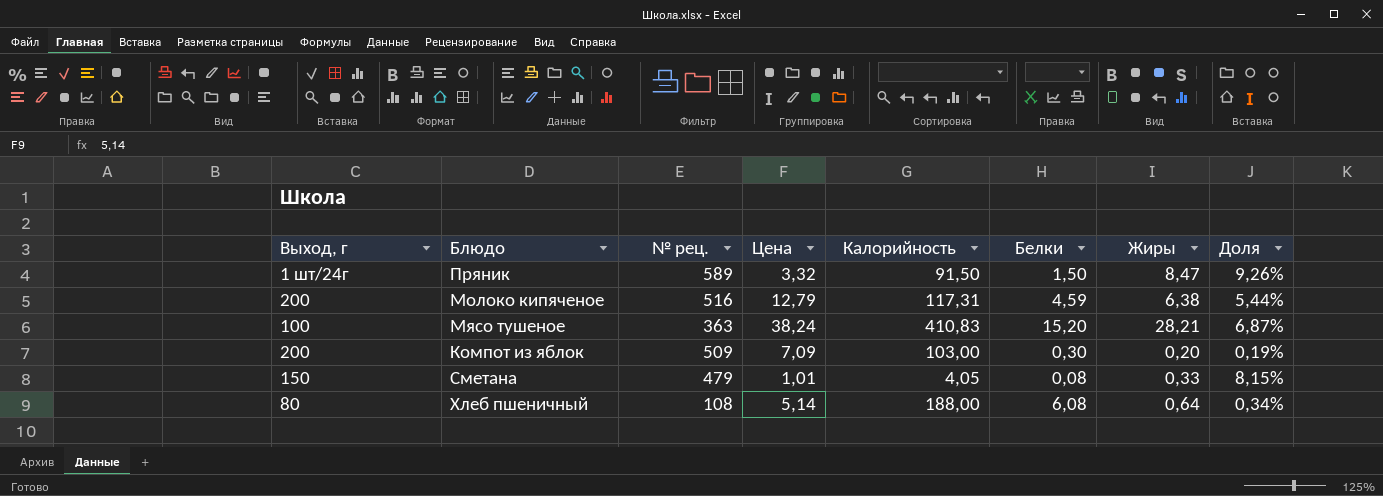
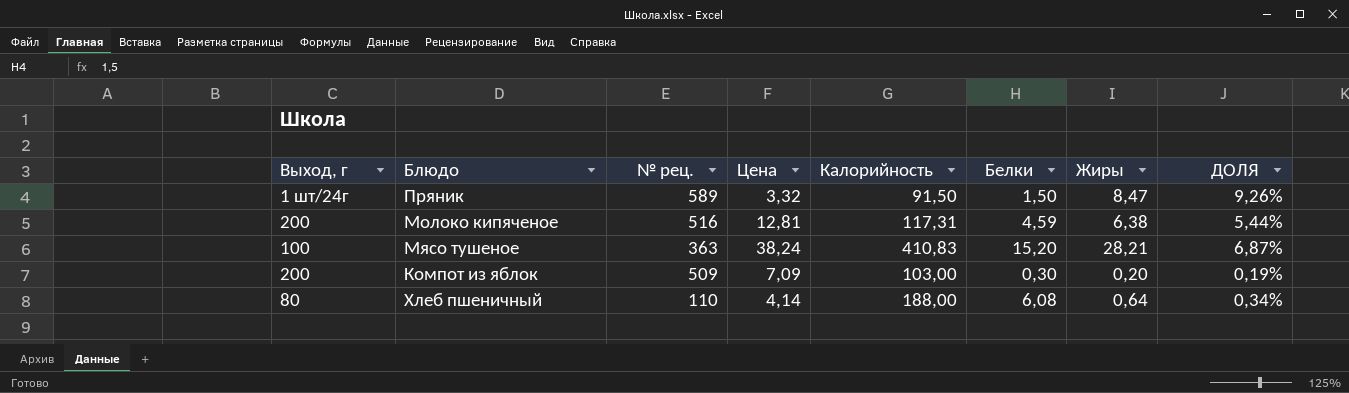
column name: Доля -> ДОЛЯ
row Сметана: 150 | 479 | 1,01 | 4,05 | 0,08 | 0,33 | 8,15% -> none
Молоко кипяченое | Цена: 12,79 -> 12,81
Хлеб пшеничный | № рец.: 108 -> 110
Хлеб пшеничный | Цена: 5,14 -> 4,14

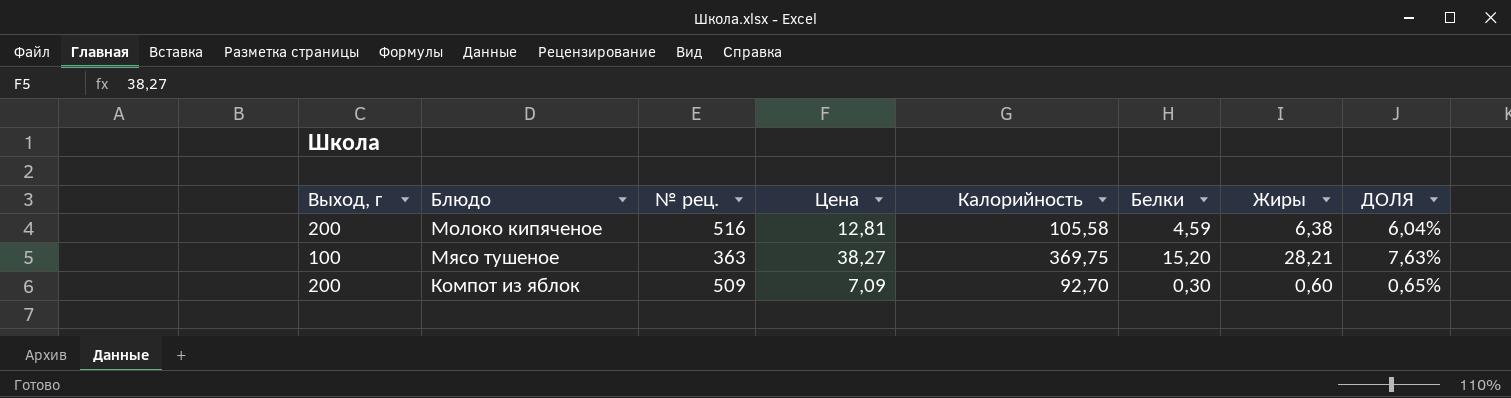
row Пряник: 1 шт/24г | 589 | 3,32 | 91,50 | 1,50 | 8,47 | 9,26% -> none
row Хлеб пшеничный: 80 | 110 | 4,14 | 188,00 | 6,08 | 0,64 | 0,34% -> none
Молоко кипяченое | Калорийность: 117,31 -> 105,58
Молоко кипяченое | ДОЛЯ: 5,44% -> 6,04%
Мясо тушеное | Цена: 38,24 -> 38,27
Мясо тушеное | Калорийность: 410,83 -> 369,75
Мясо тушеное | ДОЛЯ: 6,87% -> 7,63%
Компот из яблок | Калорийность: 103,00 -> 92,70
Компот из яблок | Жиры: 0,20 -> 0,60
Компот из яблок | ДОЛЯ: 0,19% -> 0,65%

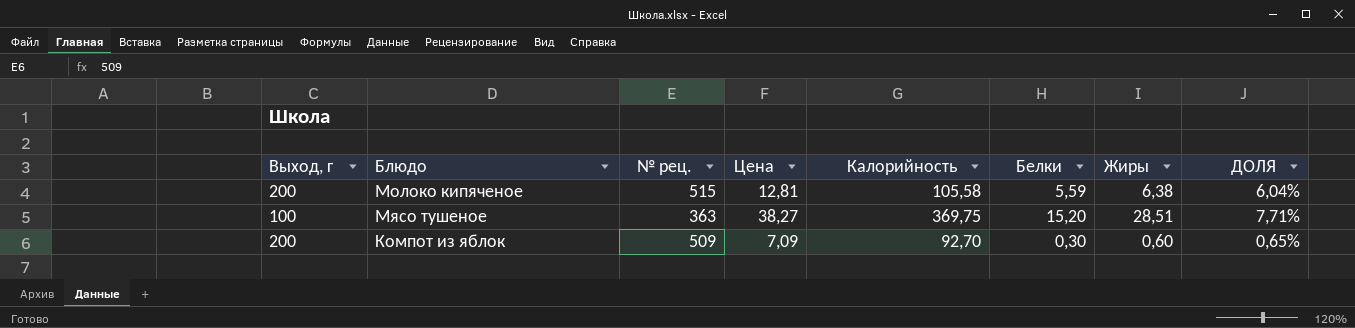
Молоко кипяченое | № рец.: 516 -> 515
Молоко кипяченое | Белки: 4,59 -> 5,59
Мясо тушеное | Жиры: 28,21 -> 28,51
Мясо тушеное | ДОЛЯ: 7,63% -> 7,71%

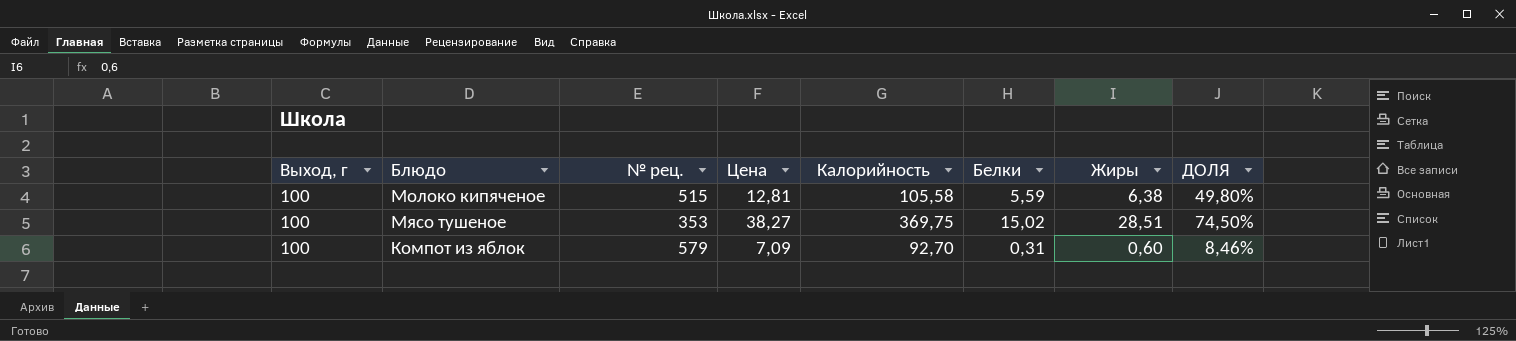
column ДОЛЯ | formula: [Жиры] / [Калорийность] -> [Жиры] / [Цена]
Молоко кипяченое | Выход, г: 200 -> 100
Мясо тушеное | № рец.: 363 -> 353
Мясо тушеное | Белки: 15,20 -> 15,02
Компот из яблок | Выход, г: 200 -> 100
Компот из яблок | № рец.: 509 -> 579
Компот из яблок | Белки: 0,30 -> 0,31

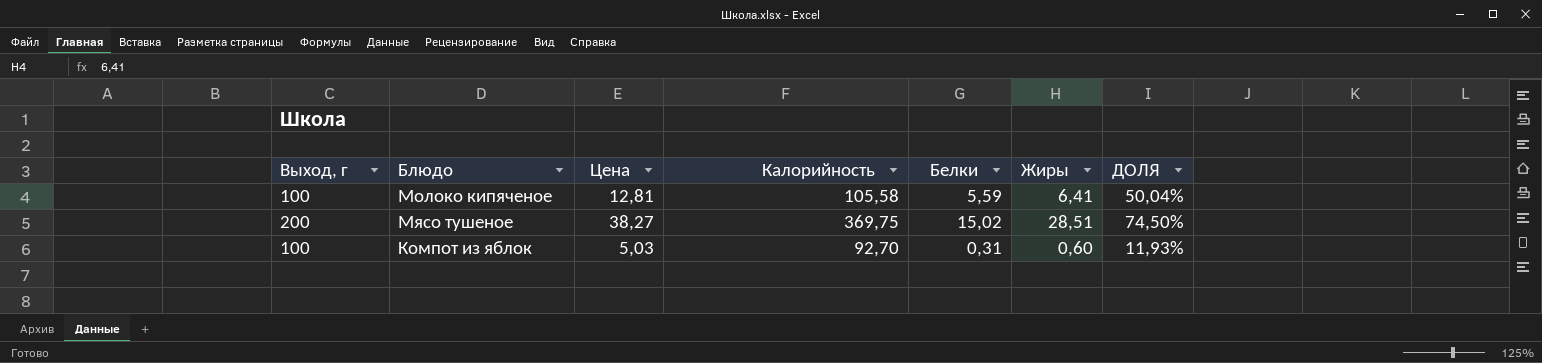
column № рец. | position: 3 -> none
Молоко кипяченое | Жиры: 6,38 -> 6,41
Молоко кипяченое | ДОЛЯ: 49,80% -> 50,04%
Мясо тушеное | Выход, г: 100 -> 200
Компот из яблок | Цена: 7,09 -> 5,03
Компот из яблок | ДОЛЯ: 8,46% -> 11,93%

